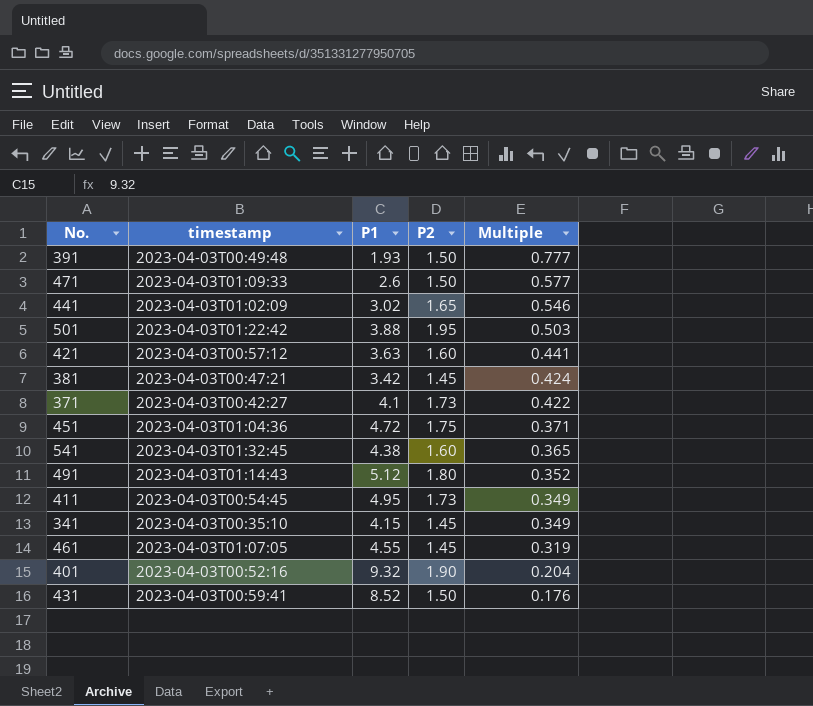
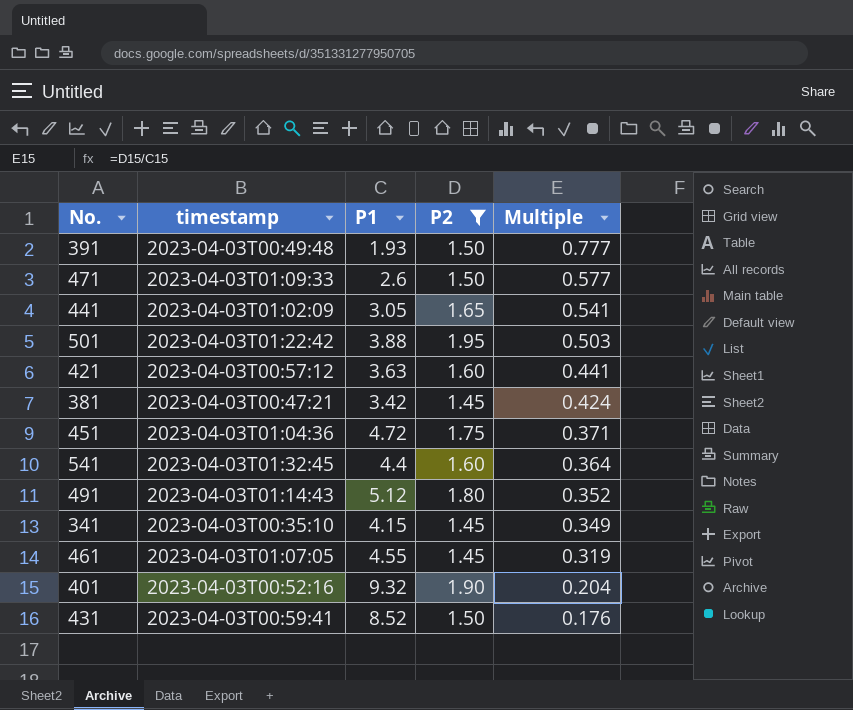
filter: none -> P2 != 1.73
441 | P1: 3.02 -> 3.05
441 | Multiple: 0.546 -> 0.541
541 | P1: 4.38 -> 4.4
541 | Multiple: 0.365 -> 0.364

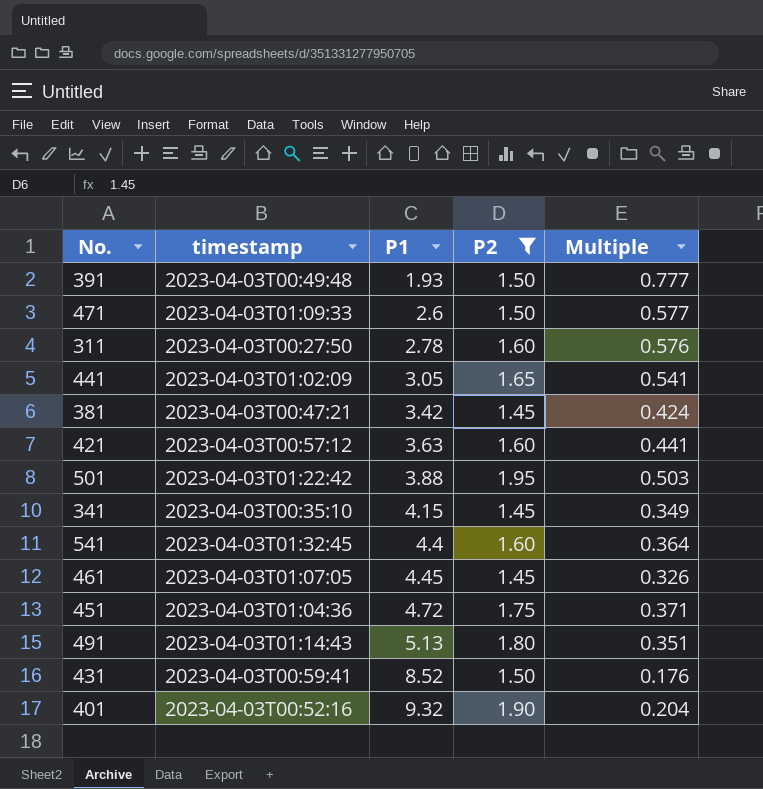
row order: Multiple descending -> P1 ascending
row 311: none -> 2023-04-03T00:27:50 | 2.78 | 1.60 | 0.576
461 | P1: 4.55 -> 4.45
461 | Multiple: 0.319 -> 0.326
491 | P1: 5.12 -> 5.13
491 | Multiple: 0.352 -> 0.351

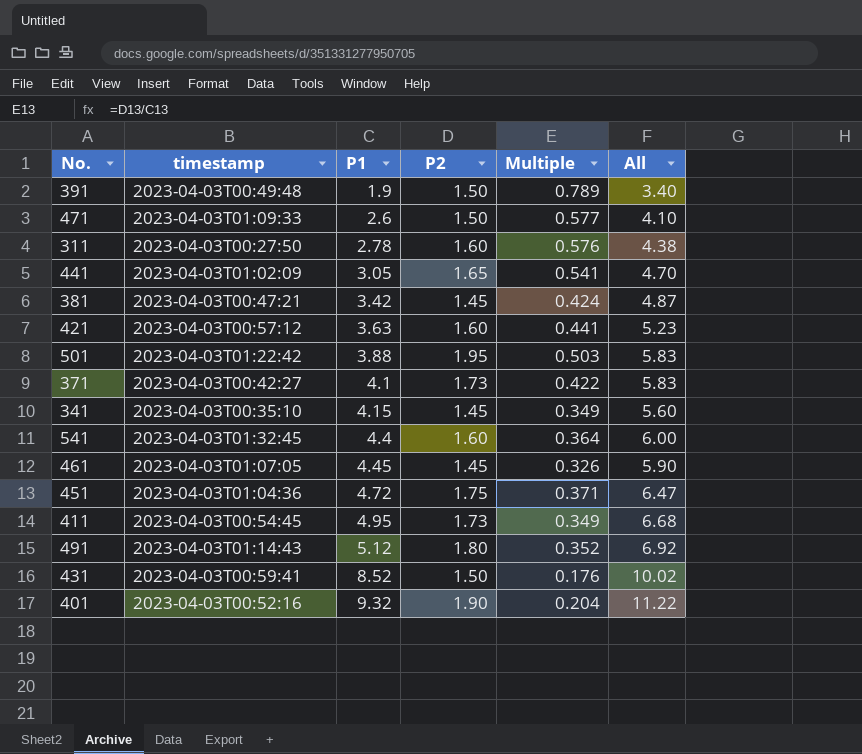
filter: P2 != 1.73 -> none
column All | formula: none -> [P1] + [P2]
391 | P1: 1.93 -> 1.9
391 | Multiple: 0.777 -> 0.789
491 | P1: 5.13 -> 5.12
491 | Multiple: 0.351 -> 0.352

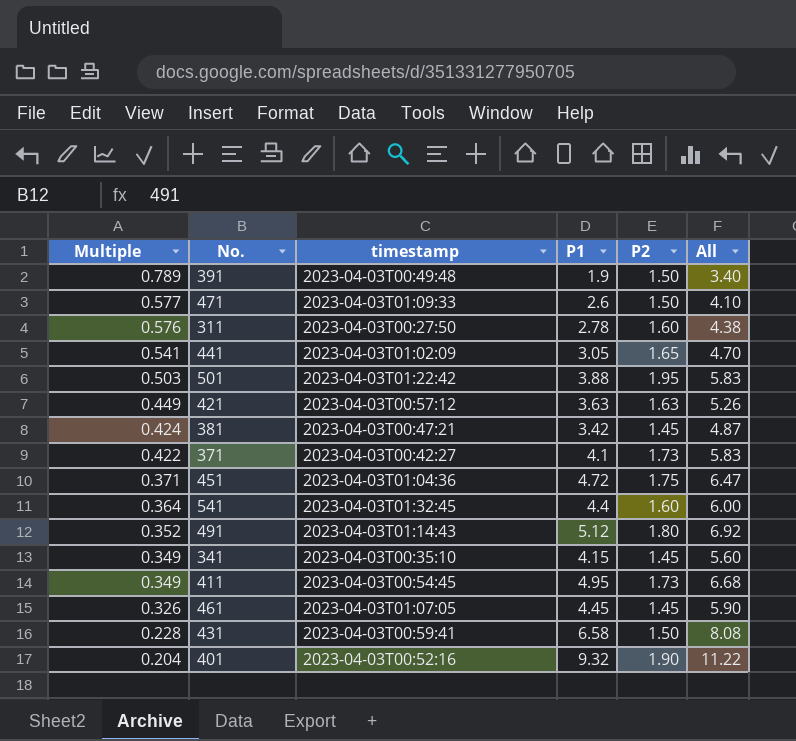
row order: P1 ascending -> Multiple descending
column Multiple | position: 5 -> 1
421 | Multiple: 0.441 -> 0.449
421 | P2: 1.60 -> 1.63
421 | All: 5.23 -> 5.26
431 | Multiple: 0.176 -> 0.228
431 | P1: 8.52 -> 6.58
431 | All: 10.02 -> 8.08

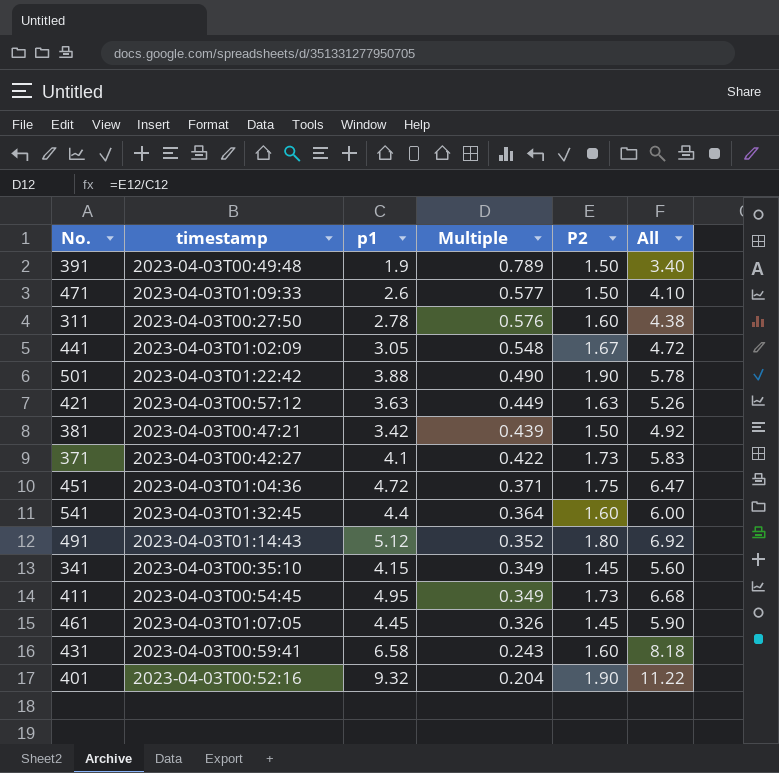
column name: P1 -> p1
column Multiple | position: 1 -> 4
441 | Multiple: 0.541 -> 0.548
441 | P2: 1.65 -> 1.67
441 | All: 4.70 -> 4.72
501 | Multiple: 0.503 -> 0.490
501 | P2: 1.95 -> 1.90
501 | All: 5.83 -> 5.78
381 | Multiple: 0.424 -> 0.439
381 | P2: 1.45 -> 1.50
381 | All: 4.87 -> 4.92
431 | Multiple: 0.228 -> 0.243
431 | P2: 1.50 -> 1.60
431 | All: 8.08 -> 8.18

